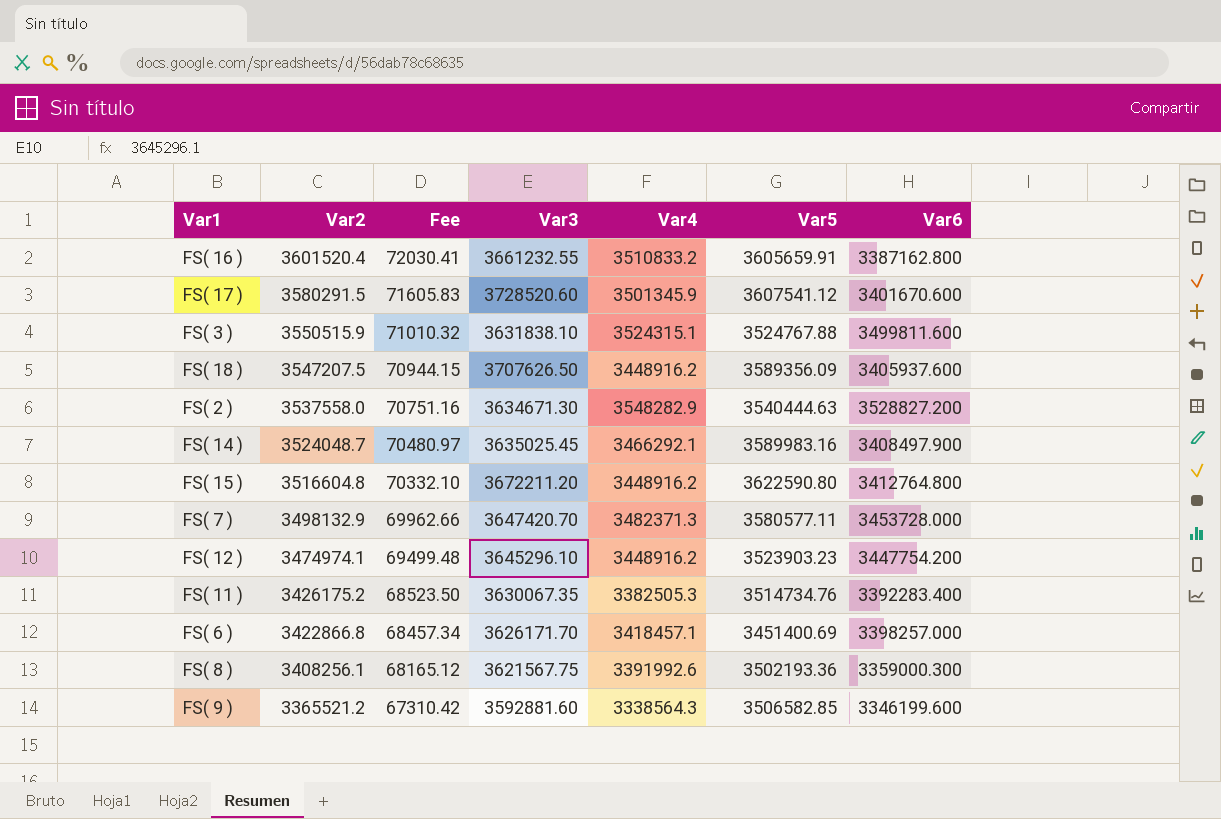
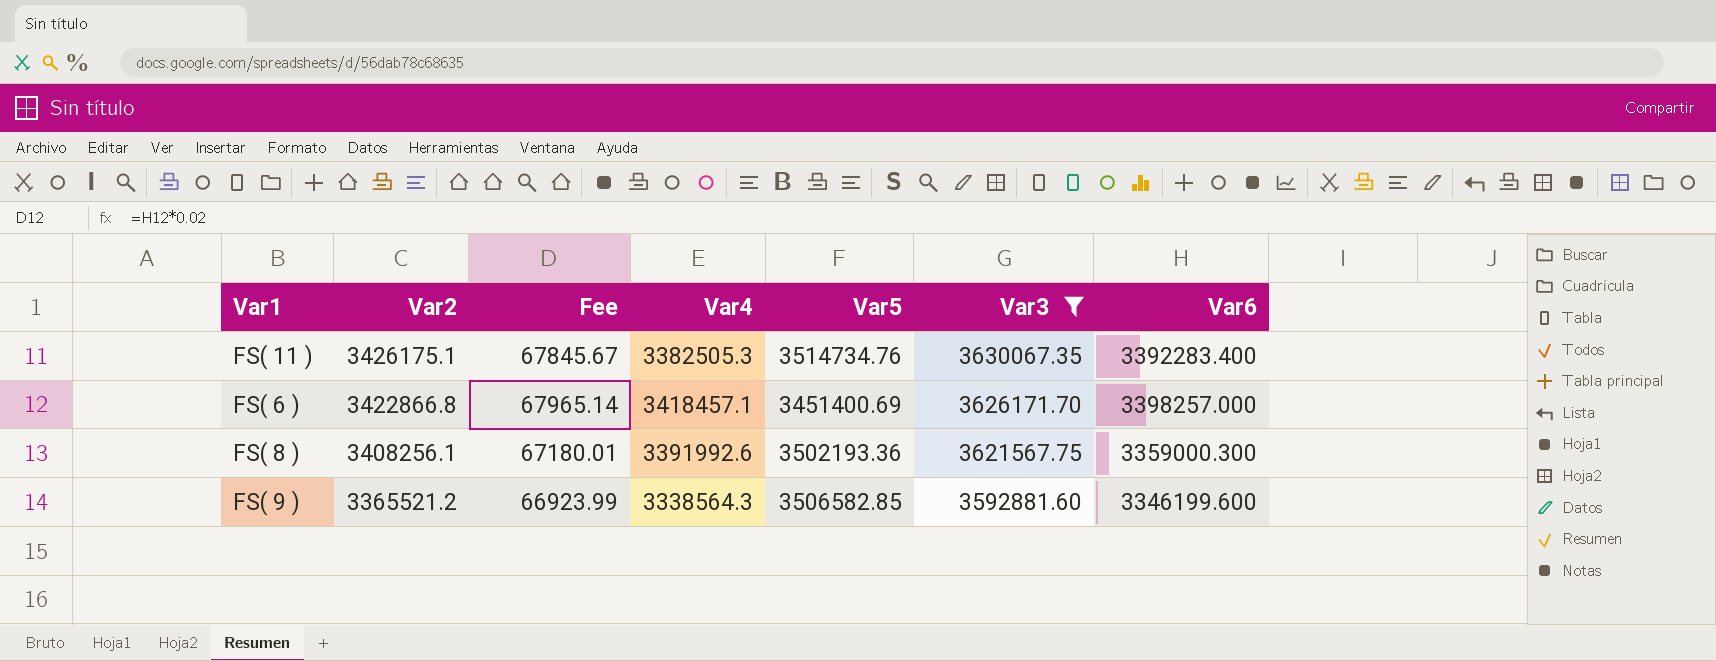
filter: none -> Var3 <= 3630067.35
column Fee | formula: [Var2] * 0.02 -> [Var6] * 0.02
column Var3 | position: 4 -> 6
FS( 11 ) | Var2: 3426175.2 -> 3426175.1

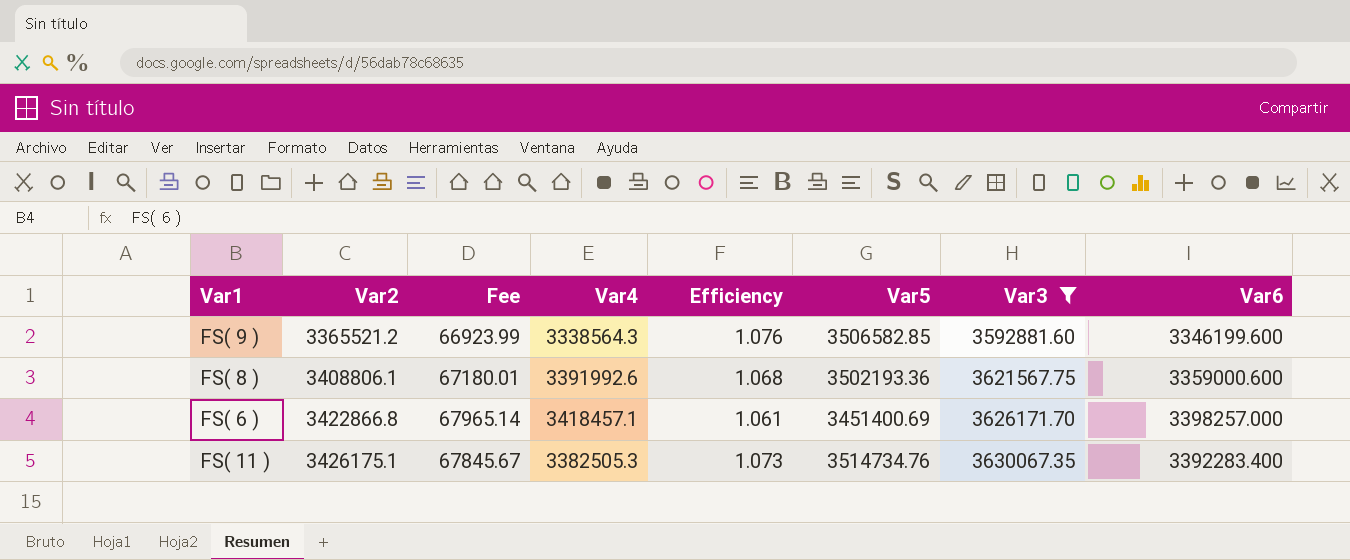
row order: Var2 descending -> Var2 ascending
column Efficiency | formula: none -> [Var3] / [Var4]
FS( 8 ) | Var2: 3408256.1 -> 3408806.1
FS( 8 ) | Var6: 3359000.300 -> 3359000.600

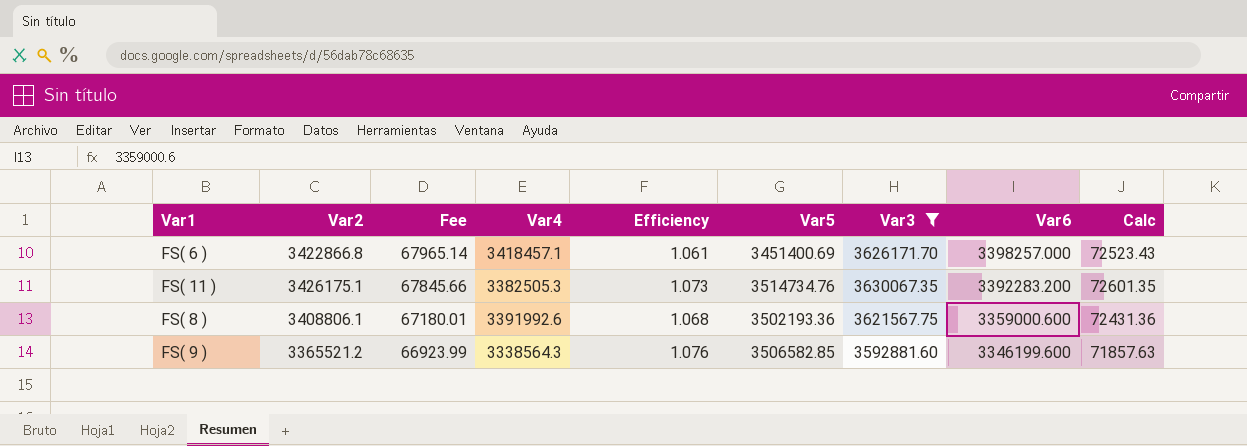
row order: Var2 ascending -> Fee descending
column Calc | formula: none -> [Var3] * 0.02
FS( 11 ) | Fee: 67845.67 -> 67845.66
FS( 11 ) | Var6: 3392283.400 -> 3392283.200

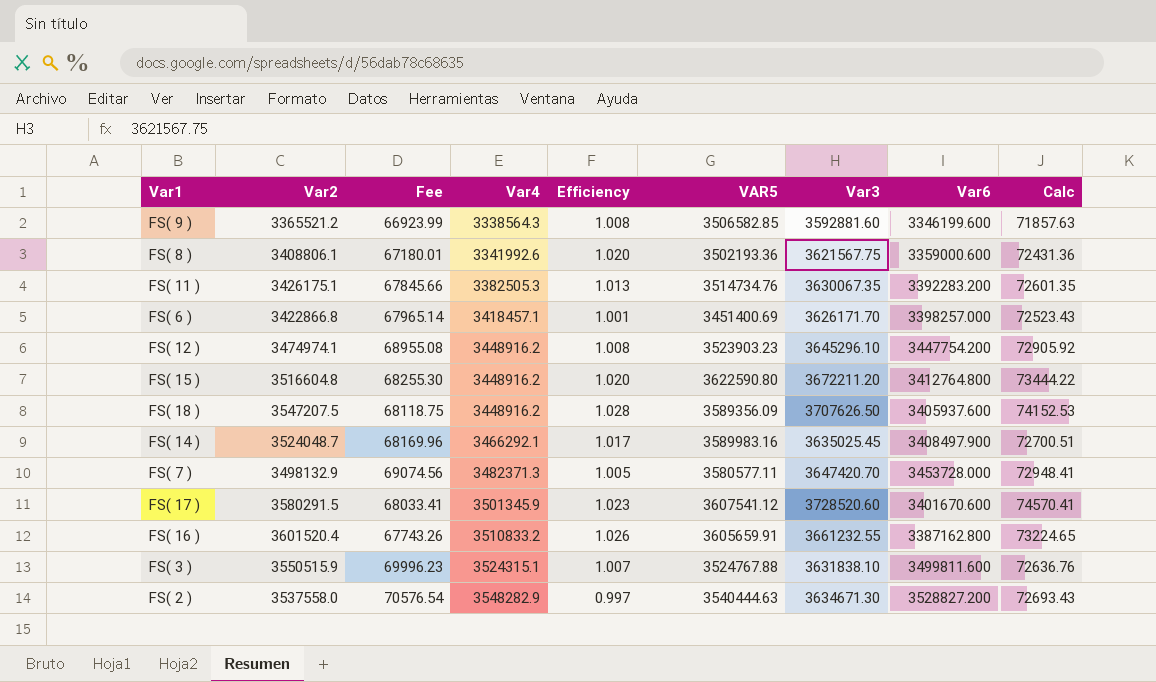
filter: Var3 <= 3630067.35 -> none
row order: Fee descending -> Var4 ascending
column Efficiency | formula: [Var3] / [Var4] -> [Var2] / [Var4]
column name: Var5 -> VAR5
FS( 8 ) | Var4: 3391992.6 -> 3341992.6

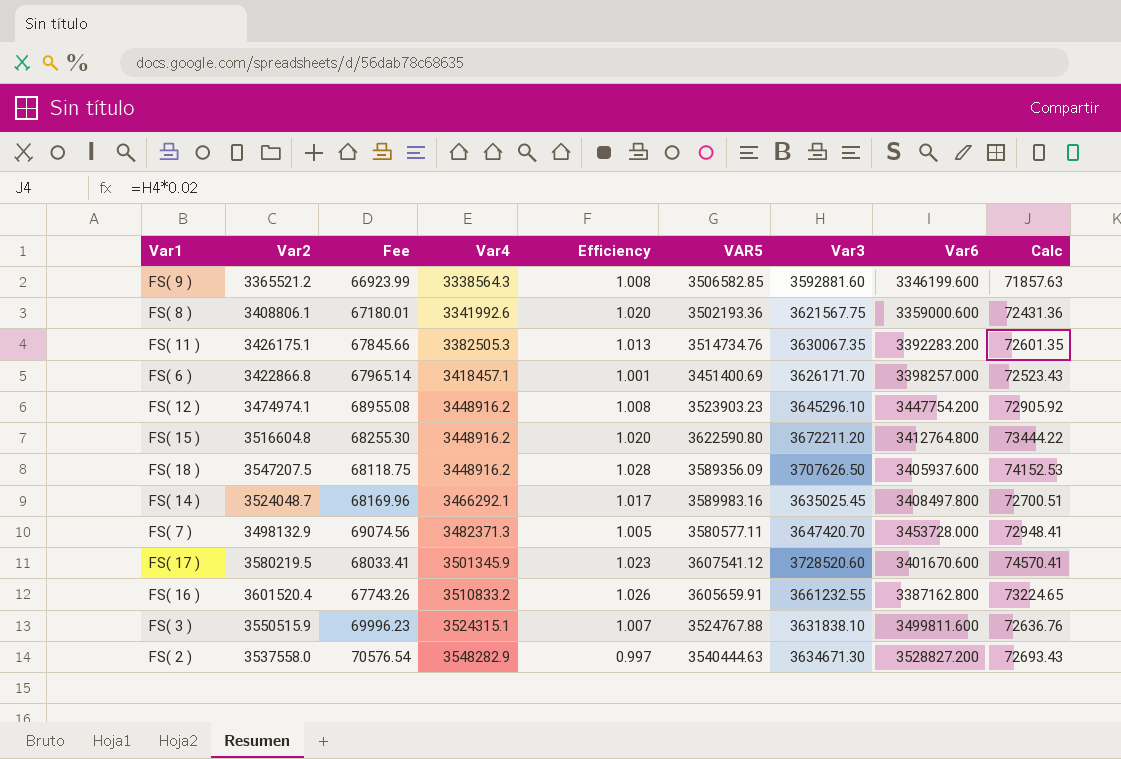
FS( 14 ) | Var6: 3408497.900 -> 3408497.800
FS( 17 ) | Var2: 3580291.5 -> 3580219.5

